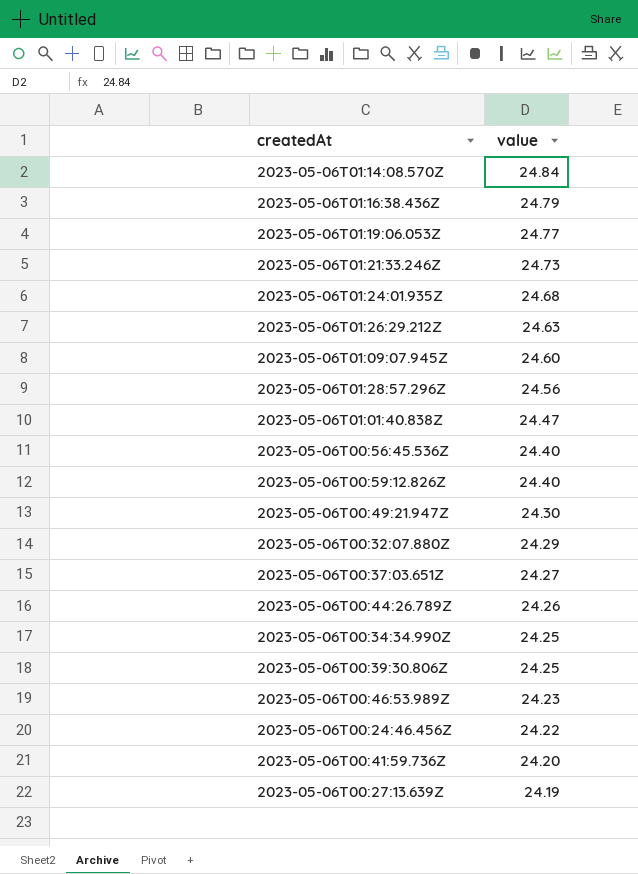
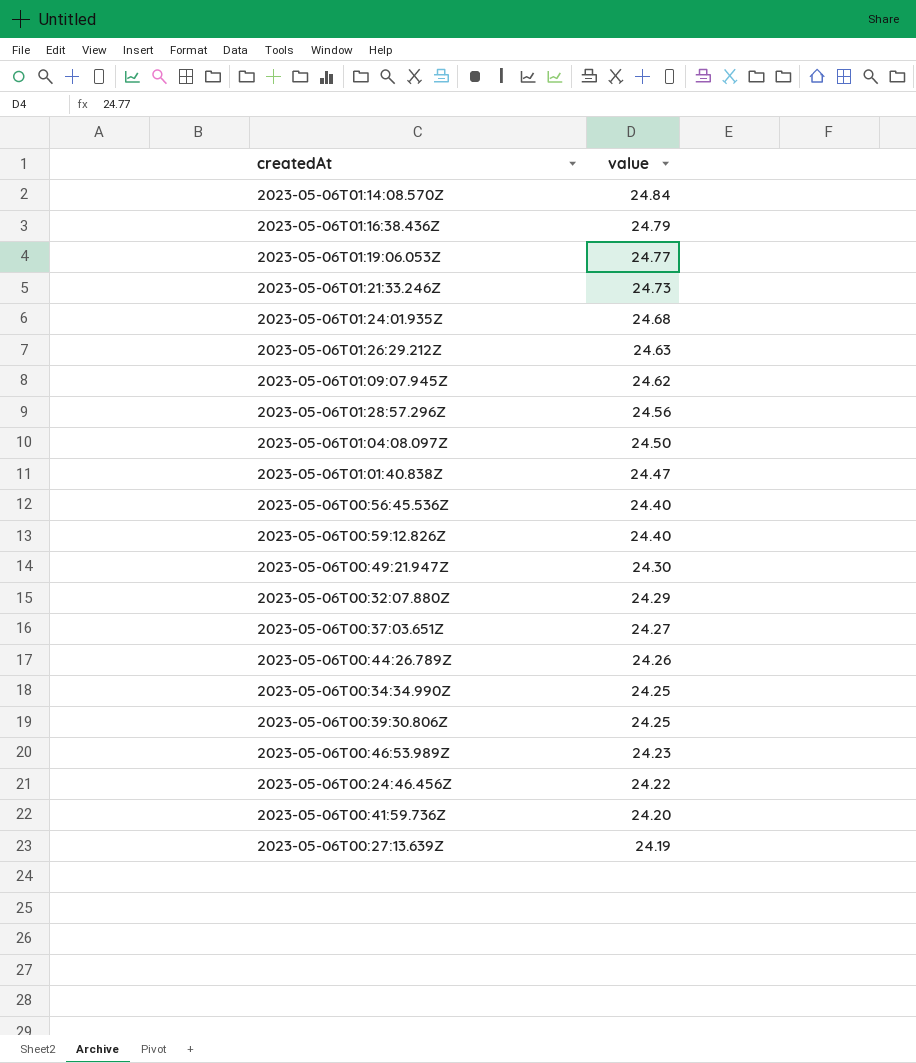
2023-05-06T01:09:07.945Z | value: 24.60 -> 24.62
row 2023-05-06T01:04:08.097Z: none -> 24.50

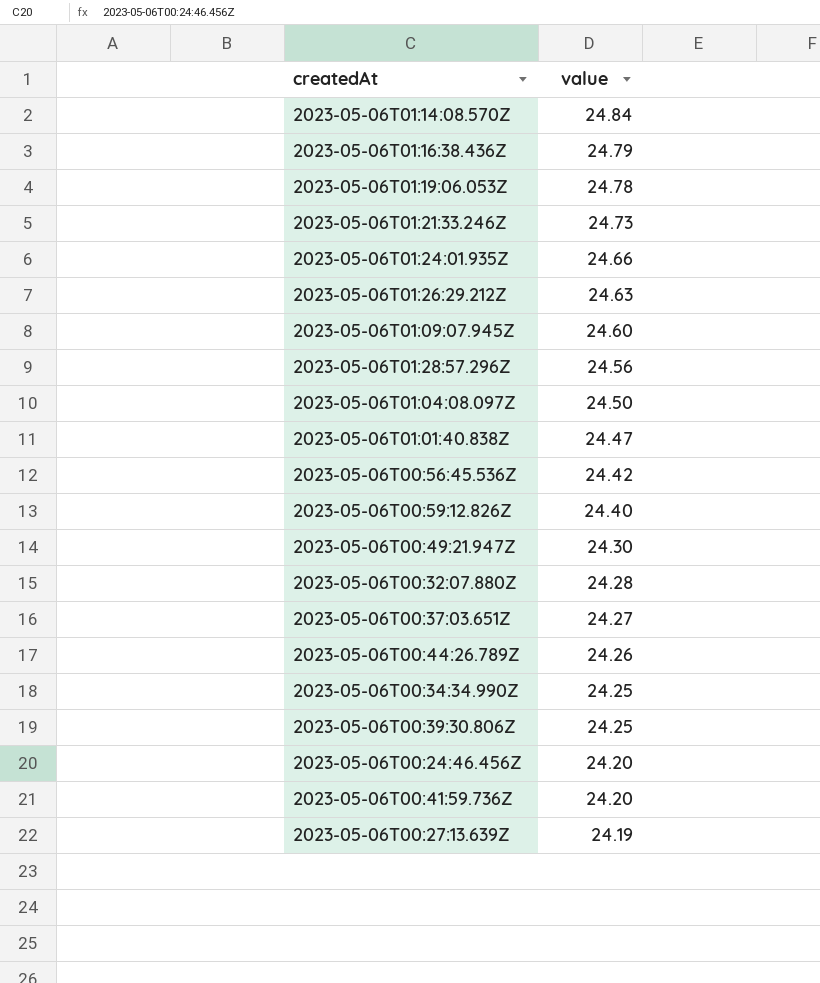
row 2023-05-06T00:46:53.989Z: 24.23 -> none
2023-05-06T01:19:06.053Z | value: 24.77 -> 24.78
2023-05-06T01:24:01.935Z | value: 24.68 -> 24.66
2023-05-06T01:09:07.945Z | value: 24.62 -> 24.60
2023-05-06T00:56:45.536Z | value: 24.40 -> 24.42
2023-05-06T00:32:07.880Z | value: 24.29 -> 24.28
2023-05-06T00:24:46.456Z | value: 24.22 -> 24.20

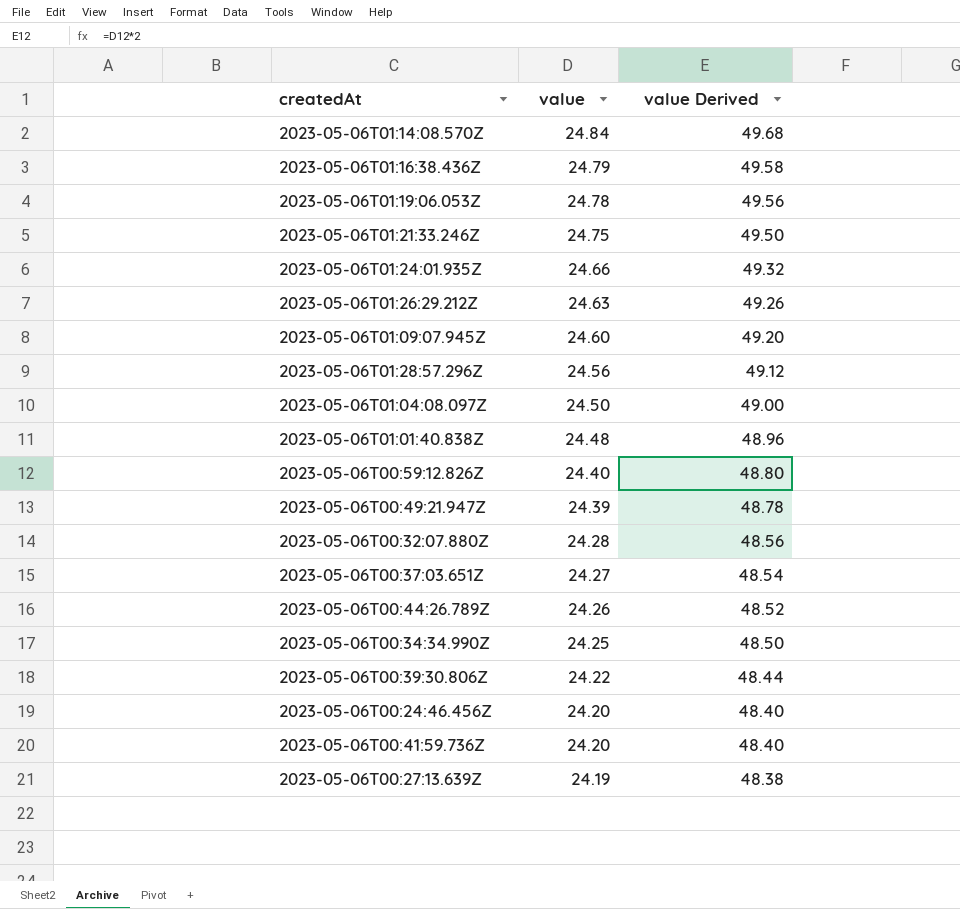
column value Derived | formula: none -> [value] * 2
row 2023-05-06T00:56:45.536Z: 24.42 -> none
2023-05-06T01:21:33.246Z | value: 24.73 -> 24.75
2023-05-06T01:01:40.838Z | value: 24.47 -> 24.48
2023-05-06T00:49:21.947Z | value: 24.30 -> 24.39
2023-05-06T00:39:30.806Z | value: 24.25 -> 24.22

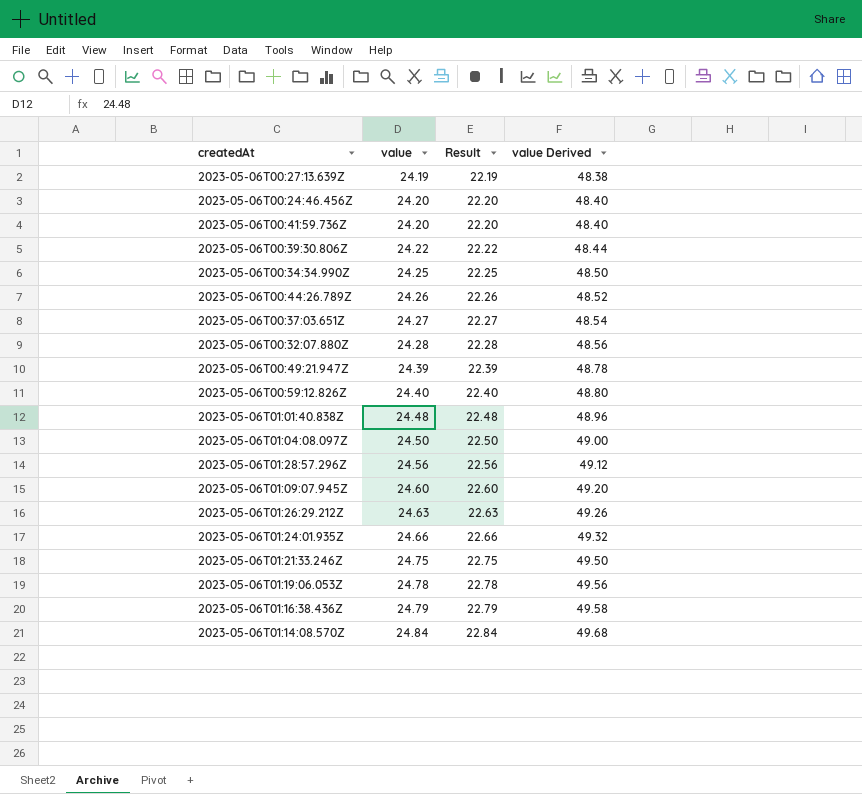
row order: value descending -> value ascending
column Result | formula: none -> [value] - 2

